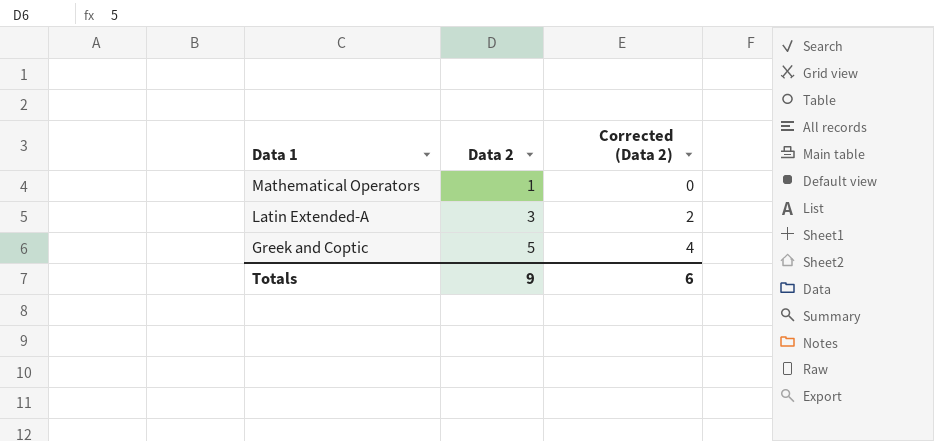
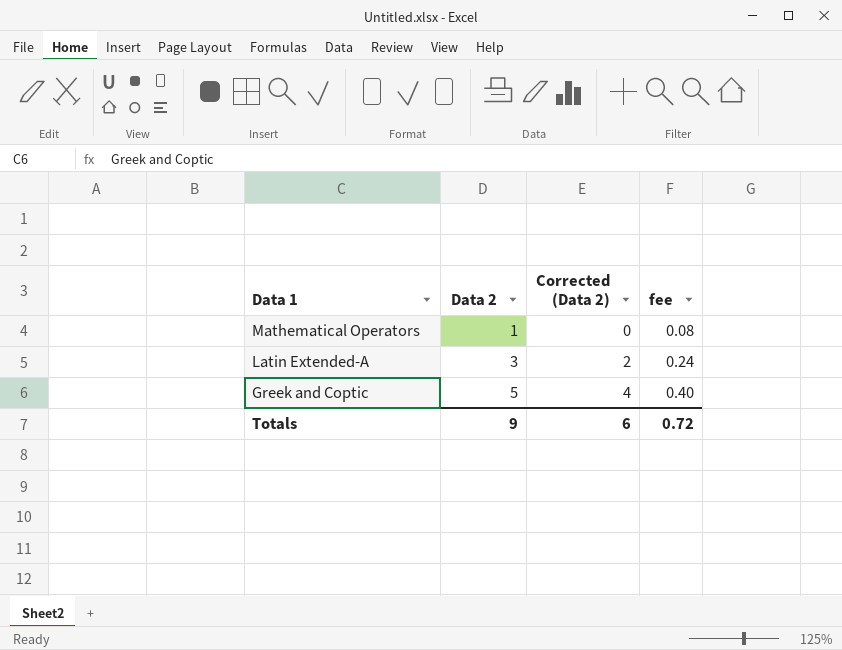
column fee | formula: none -> [Data 2] * 0.08

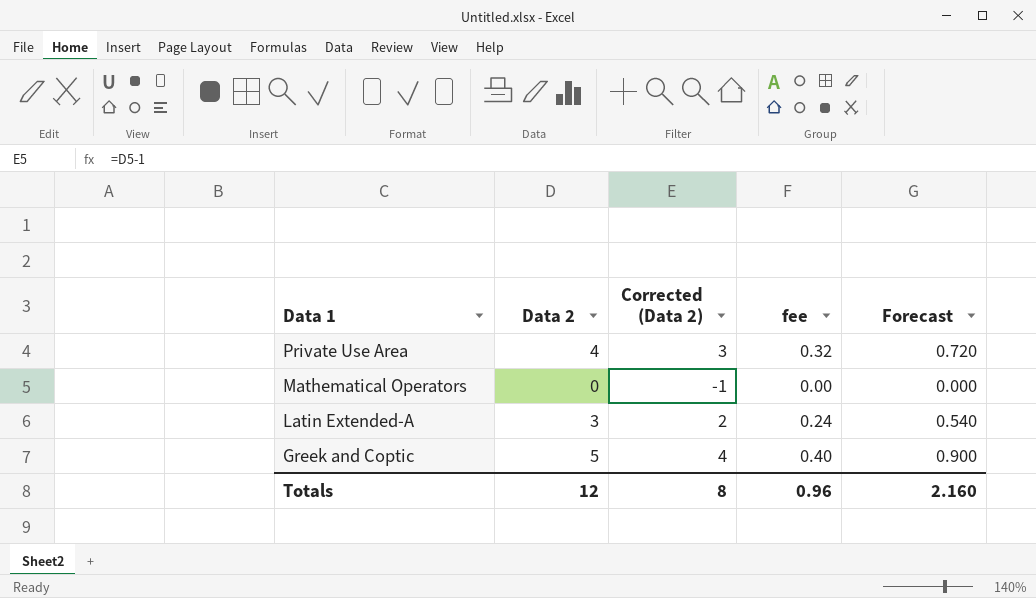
column Forecast | formula: none -> [Data 2] * 0.18
row Private Use Area: none -> 4 | 3 | 0.32 | 0.720
Mathematical Operators | Data 2: 1 -> 0
Mathematical Operators | Corrected (Data 2): 0 -> -1
Mathematical Operators | fee: 0.08 -> 0.00
Totals | Data 2: 9 -> 12
Totals | Corrected (Data 2): 6 -> 8
Totals | fee: 0.72 -> 0.96

